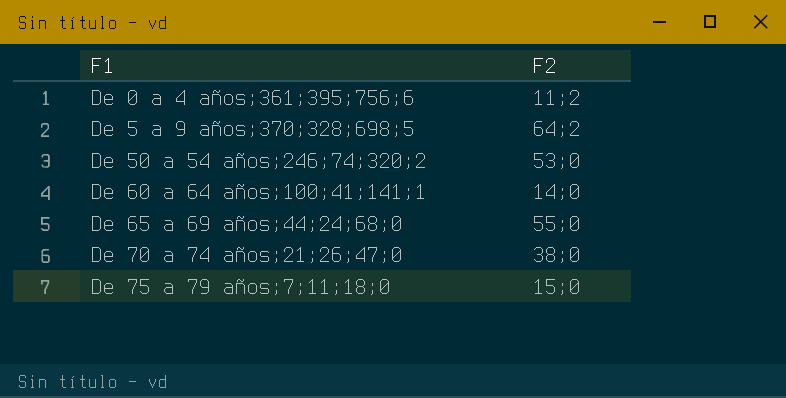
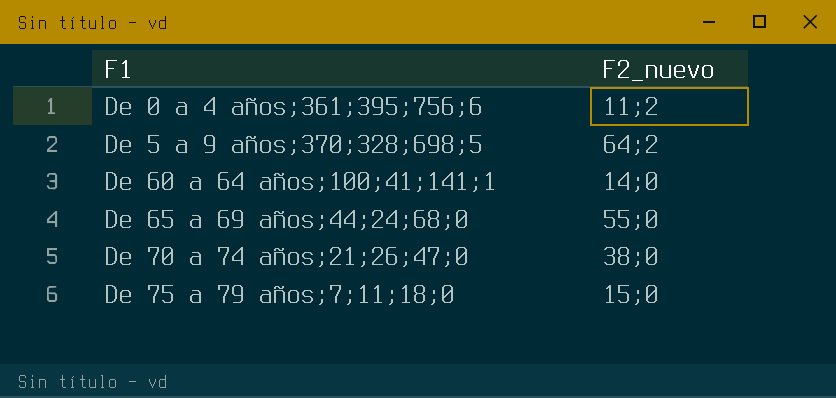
column name: F2 -> F2_nuevo
row De 50 a 54 años;246;74;320;2: 53;0 -> none

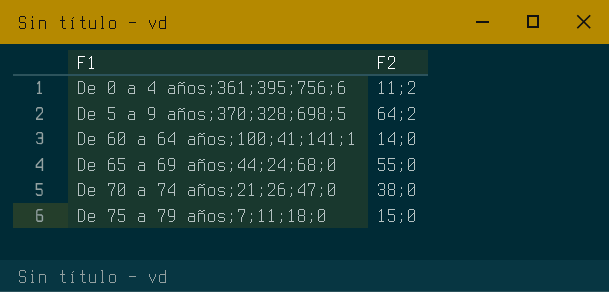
column name: F2_nuevo -> F2

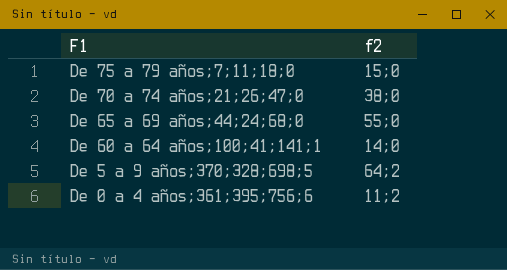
row order: F1 ascending -> F1 descending
column name: F2 -> f2

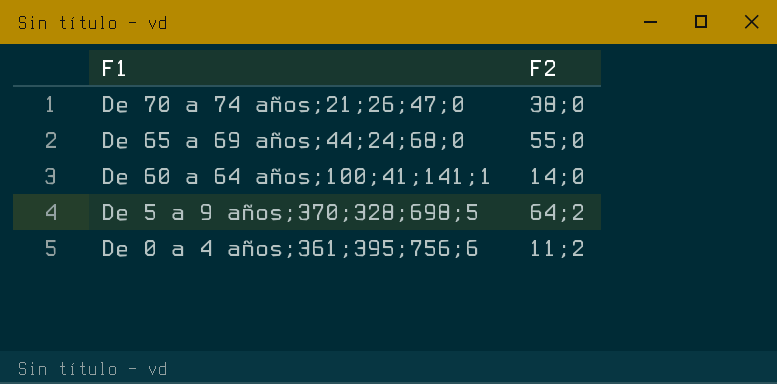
column name: f2 -> F2
row De 75 a 79 años;7;11;18;0: 15;0 -> none

